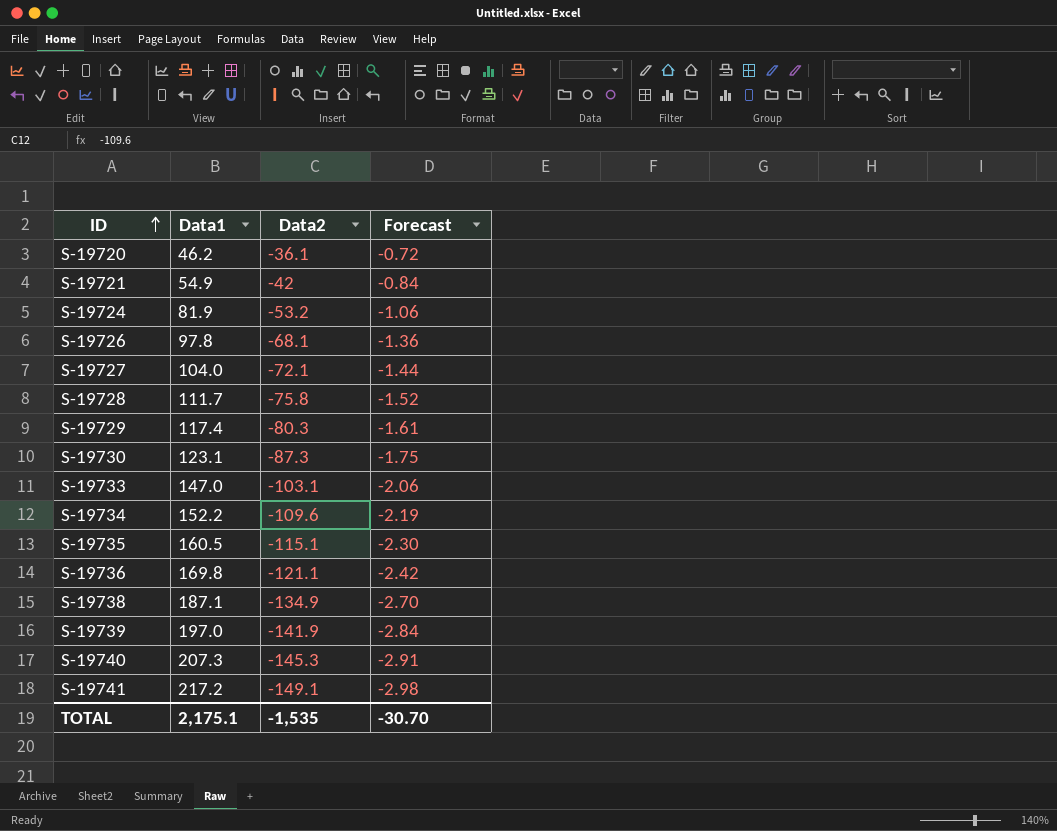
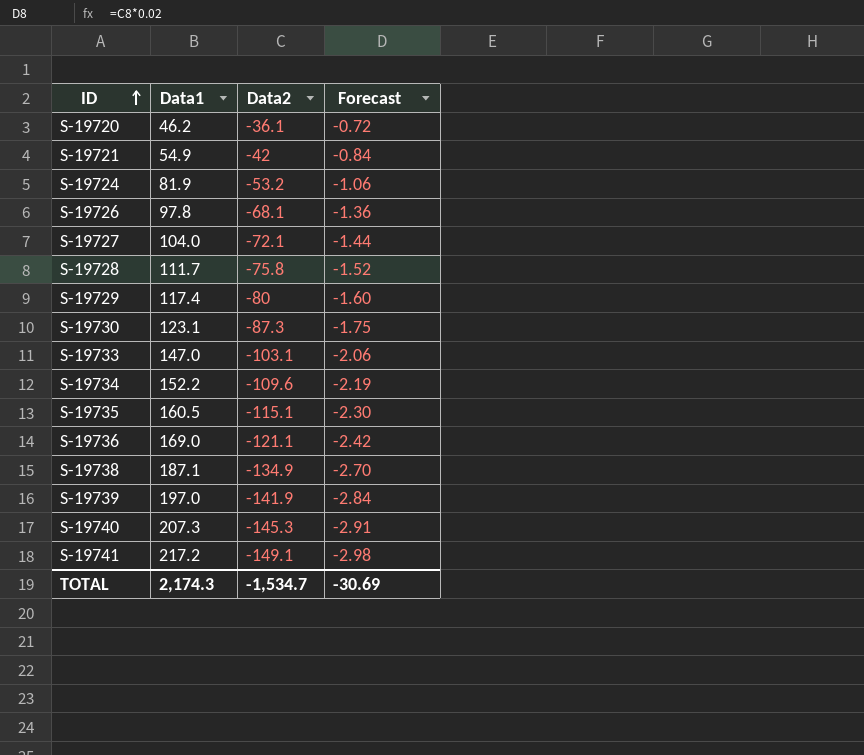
S-19729 | Data2: -80.3 -> -80
S-19729 | Forecast: -1.61 -> -1.60
S-19736 | Data1: 169.8 -> 169.0
TOTAL | Data1: 2,175.1 -> 2,174.3
TOTAL | Data2: -1,535 -> -1,534.7
TOTAL | Forecast: -30.70 -> -30.69

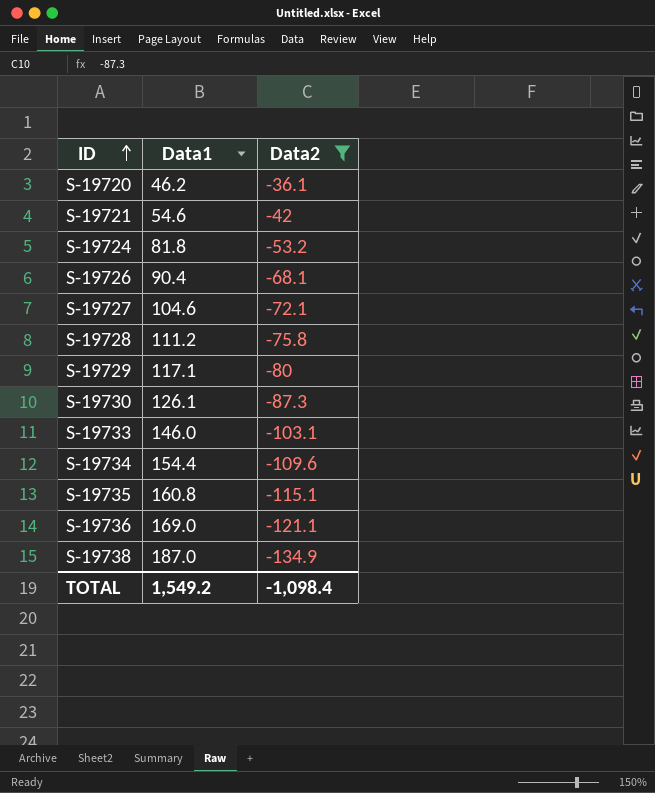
filter: none -> Data2 >= -134.9
column Forecast | formula: [Data2] * 0.02 -> none
S-19721 | Data1: 54.9 -> 54.6
S-19724 | Data1: 81.9 -> 81.8
S-19726 | Data1: 97.8 -> 90.4
S-19727 | Data1: 104.0 -> 104.6
S-19728 | Data1: 111.7 -> 111.2
S-19729 | Data1: 117.4 -> 117.1
S-19730 | Data1: 123.1 -> 126.1
S-19733 | Data1: 147.0 -> 146.0
S-19734 | Data1: 152.2 -> 154.4
S-19735 | Data1: 160.5 -> 160.8
S-19738 | Data1: 187.1 -> 187.0
TOTAL | Data1: 2,174.3 -> 1,549.2
TOTAL | Data2: -1,534.7 -> -1,098.4

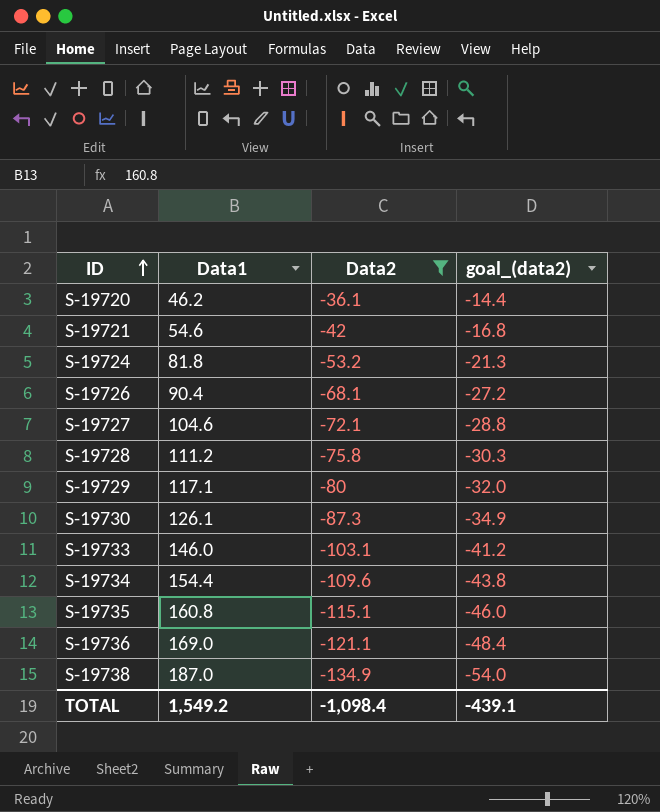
column goal_(data2) | formula: none -> [Data2] * 0.4

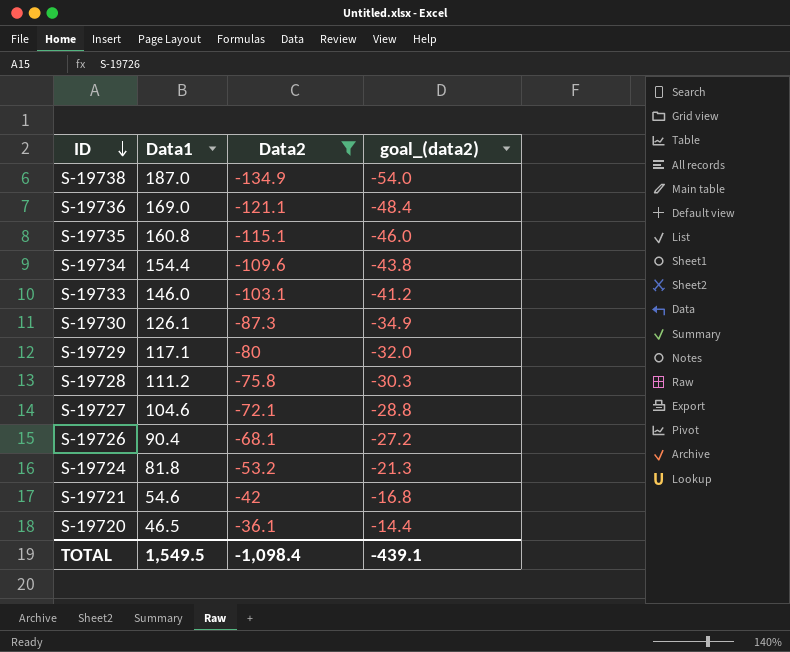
row order: ID ascending -> ID descending
S-19720 | Data1: 46.2 -> 46.5
TOTAL | Data1: 1,549.2 -> 1,549.5

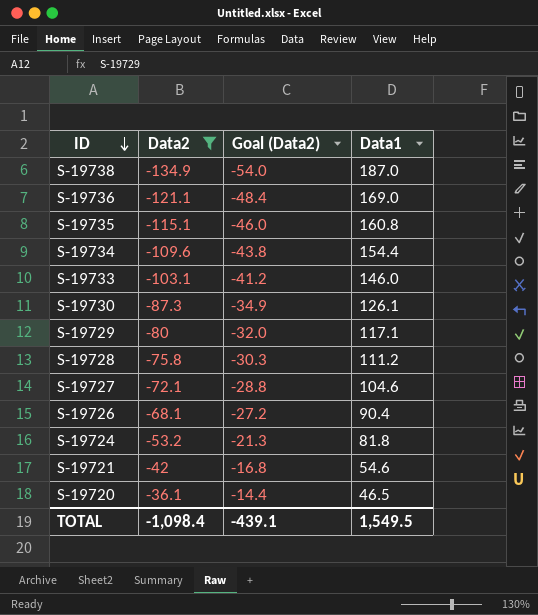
column name: goal_(data2) -> Goal (Data2)
column Data1 | position: 2 -> 4

